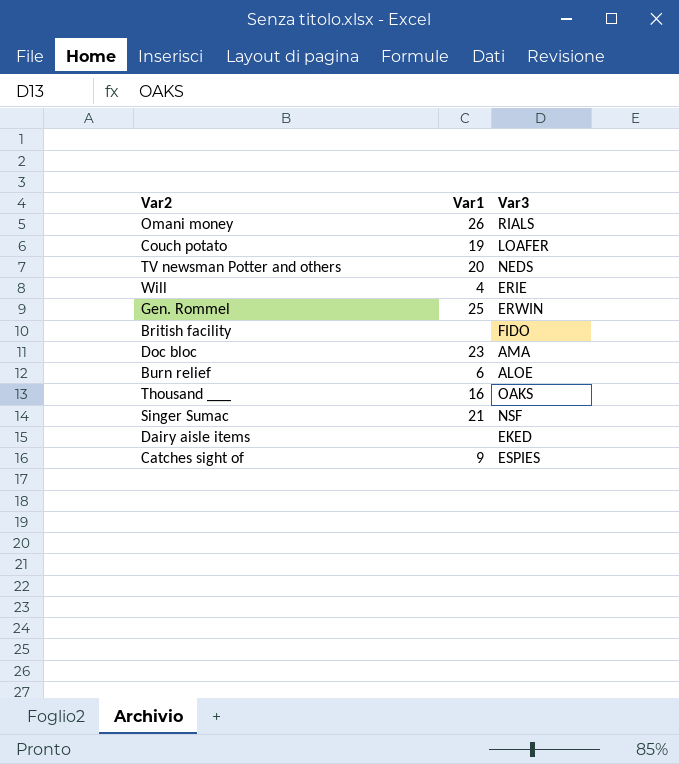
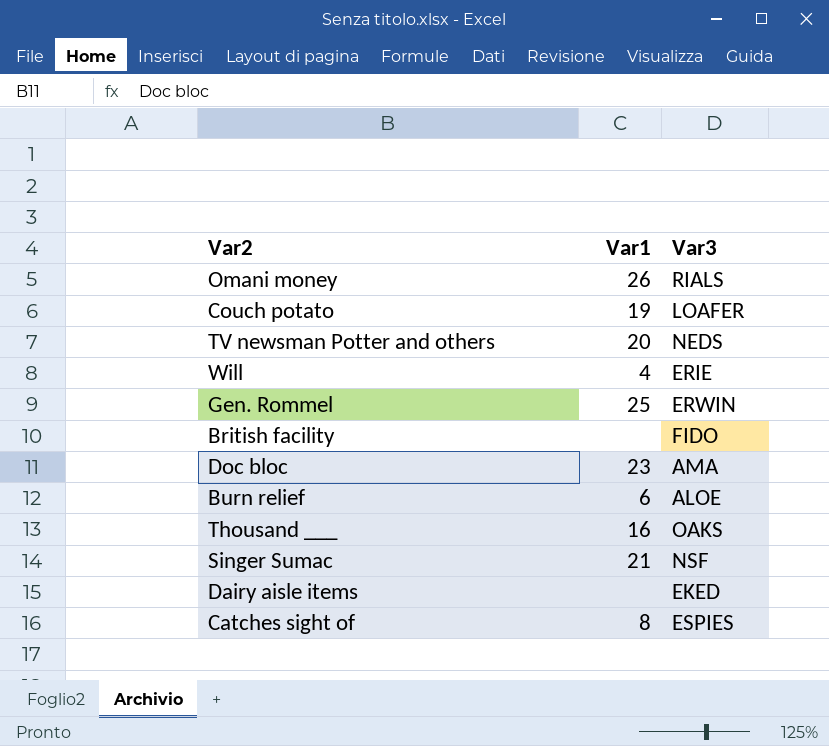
Catches sight of | Var1: 9 -> 8

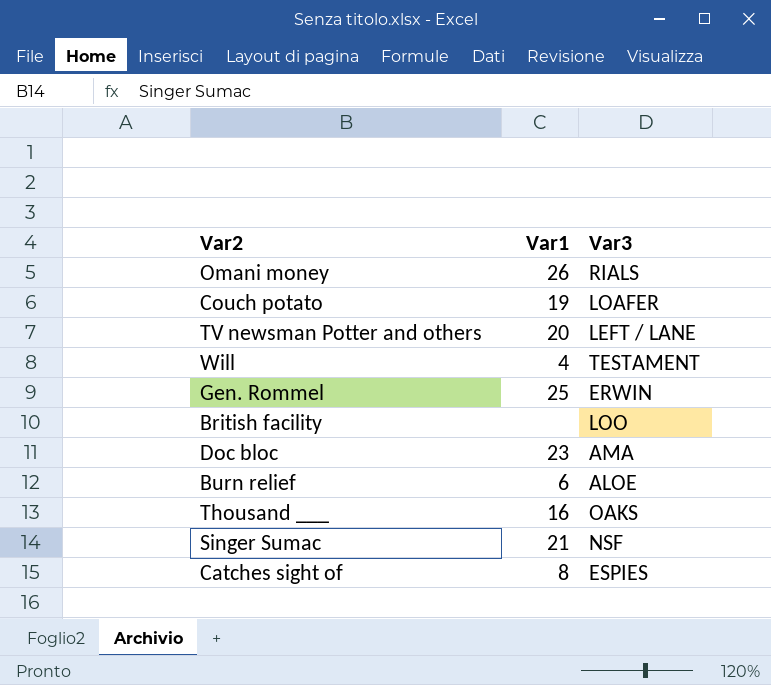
row Dairy aisle items: none | EKED -> none
TV newsman Potter and others | Var3: NEDS -> LEFT / LANE
Will | Var3: ERIE -> TESTAMENT
British facility | Var3: FIDO -> LOO

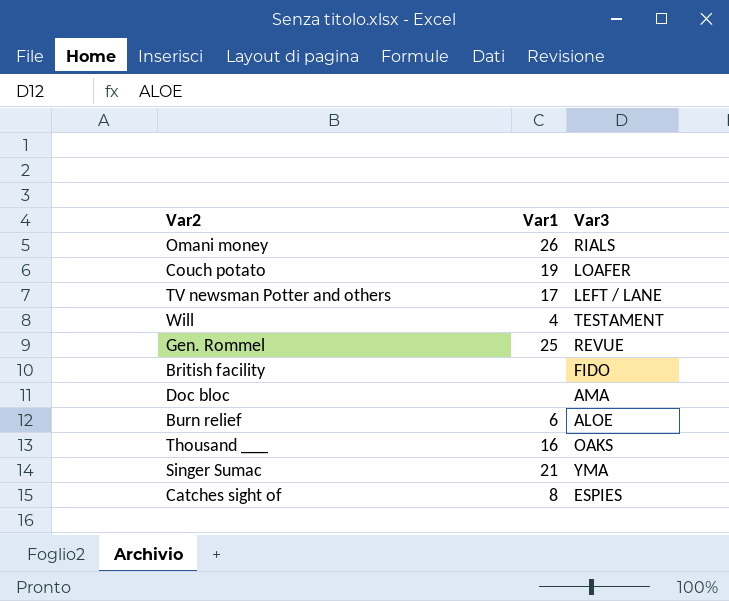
TV newsman Potter and others | Var1: 20 -> 17
Gen. Rommel | Var3: ERWIN -> REVUE
British facility | Var3: LOO -> FIDO
Doc bloc | Var1: 23 -> none
Singer Sumac | Var3: NSF -> YMA

